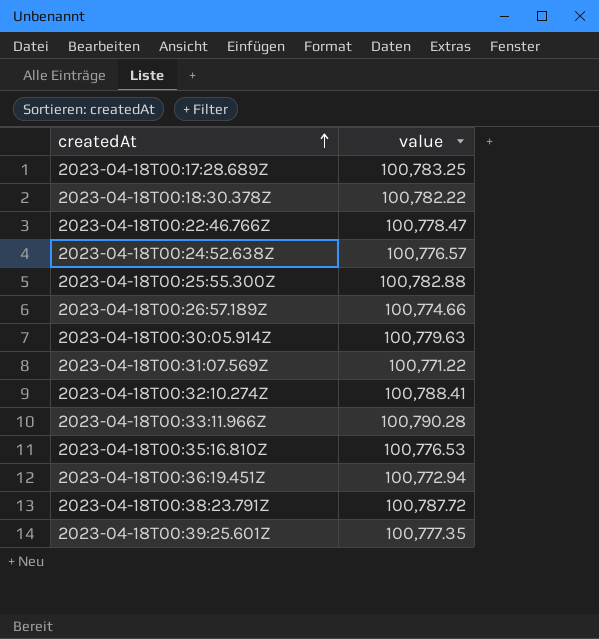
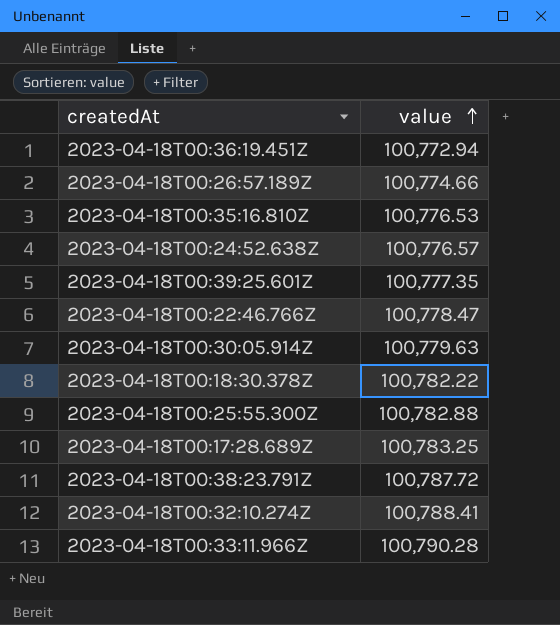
row order: createdAt ascending -> value ascending
row 2023-04-18T00:31:07.569Z: 100,771.22 -> none

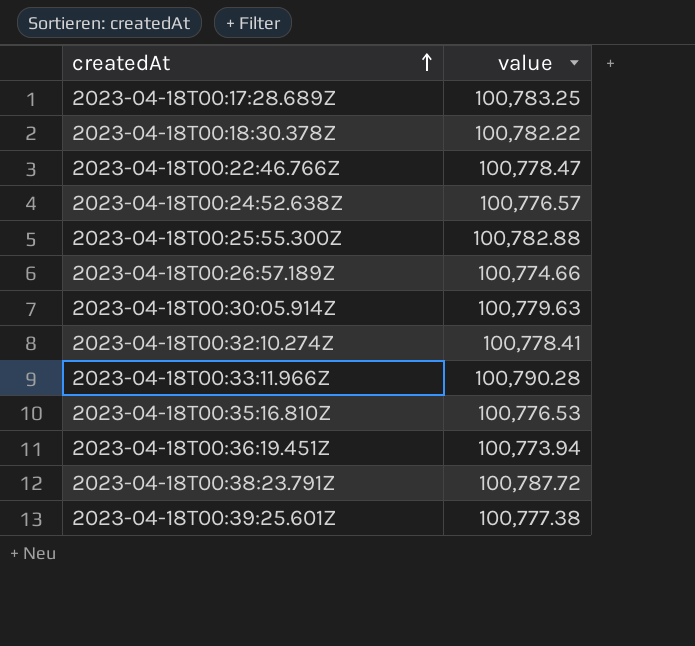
row order: value ascending -> createdAt ascending
2023-04-18T00:32:10.274Z | value: 100,788.41 -> 100,778.41
2023-04-18T00:36:19.451Z | value: 100,772.94 -> 100,773.94
2023-04-18T00:39:25.601Z | value: 100,777.35 -> 100,777.38

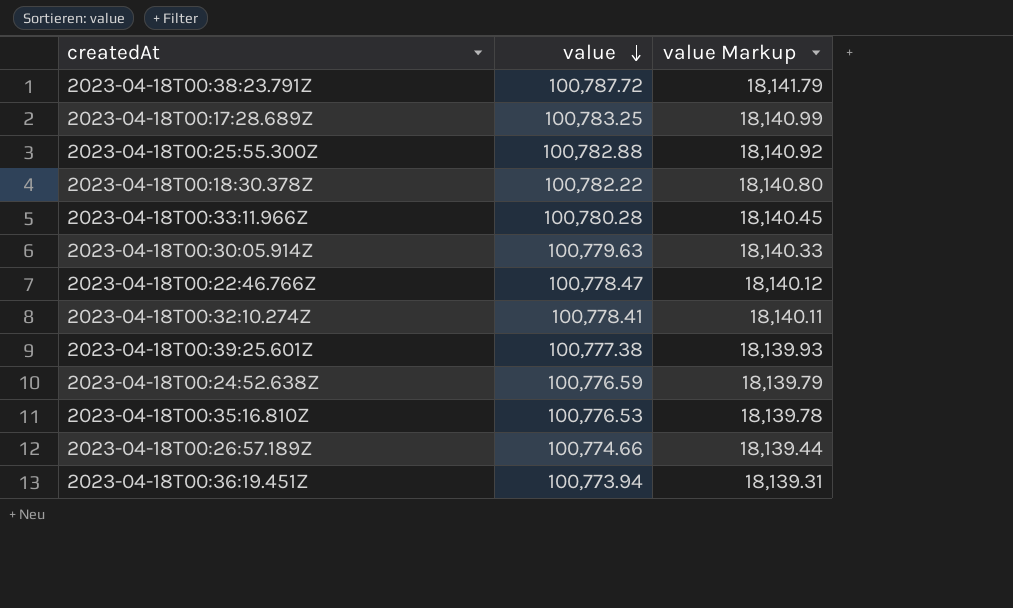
row order: createdAt ascending -> value descending
column value Markup | formula: none -> [value] * 0.18
2023-04-18T00:33:11.966Z | value: 100,790.28 -> 100,780.28
2023-04-18T00:24:52.638Z | value: 100,776.57 -> 100,776.59

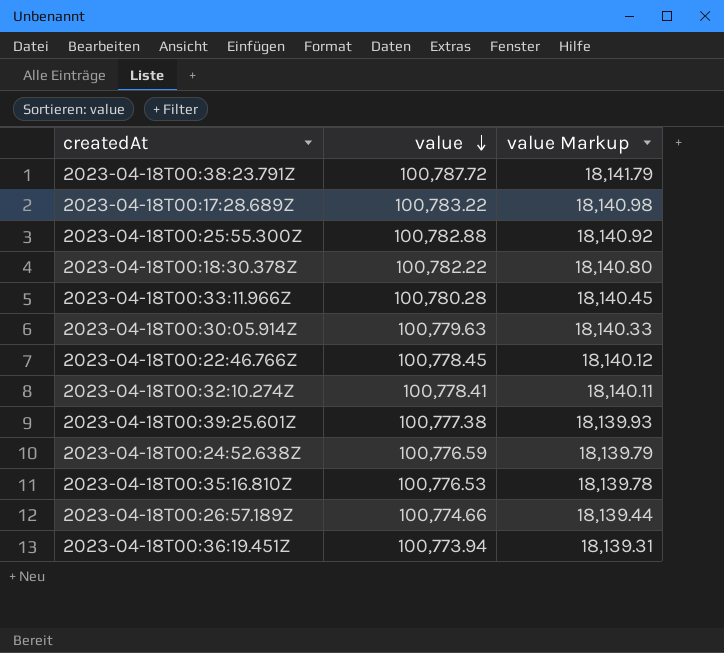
2023-04-18T00:17:28.689Z | value: 100,783.25 -> 100,783.22
2023-04-18T00:17:28.689Z | value Markup: 18,140.99 -> 18,140.98
2023-04-18T00:22:46.766Z | value: 100,778.47 -> 100,778.45

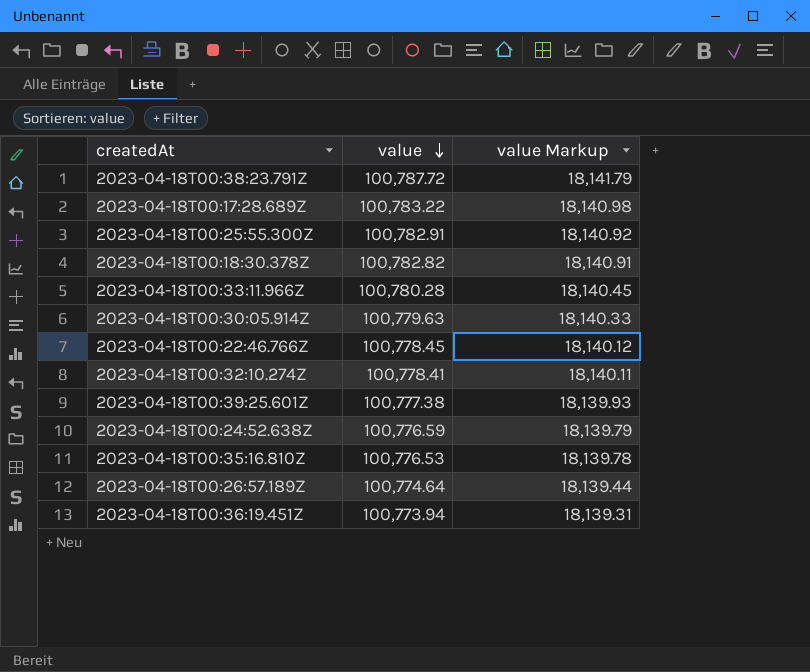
2023-04-18T00:25:55.300Z | value: 100,782.88 -> 100,782.91
2023-04-18T00:18:30.378Z | value: 100,782.22 -> 100,782.82
2023-04-18T00:18:30.378Z | value Markup: 18,140.80 -> 18,140.91
2023-04-18T00:26:57.189Z | value: 100,774.66 -> 100,774.64

